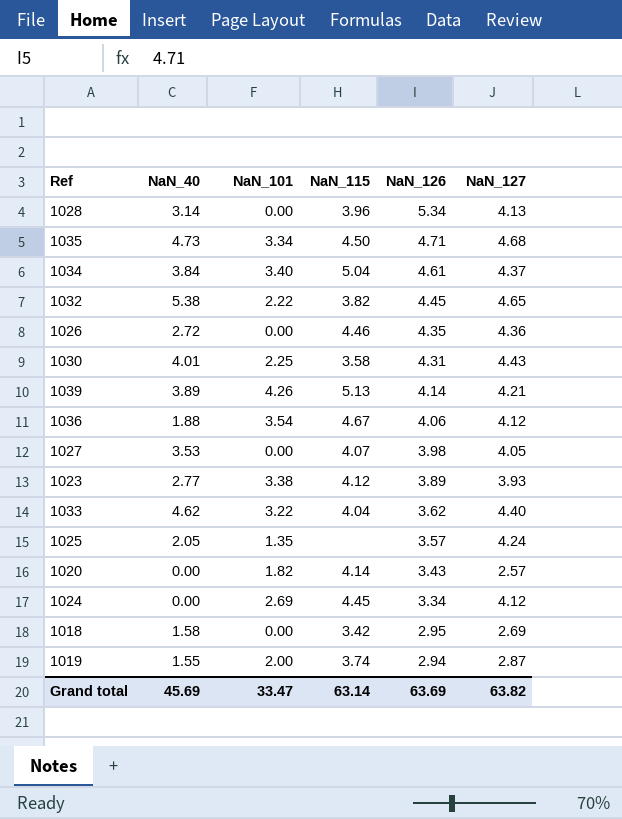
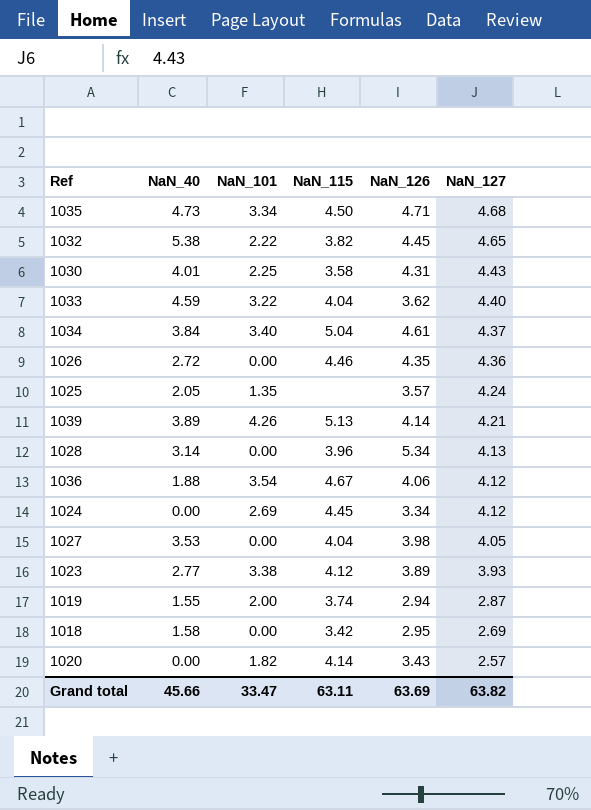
row order: NaN_126 descending -> NaN_127 descending
1033 | NaN_40: 4.62 -> 4.59
1027 | NaN_115: 4.07 -> 4.04
Grand total | NaN_40: 45.69 -> 45.66
Grand total | NaN_115: 63.14 -> 63.11

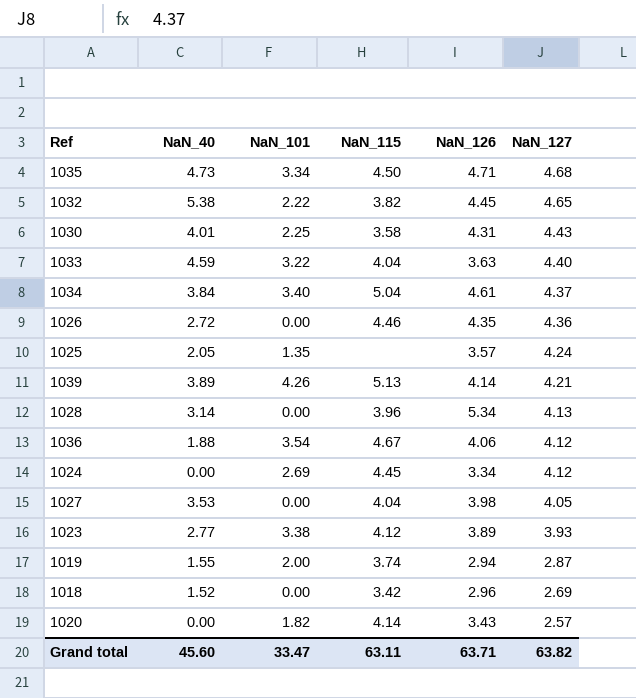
1033 | NaN_126: 3.62 -> 3.63
1018 | NaN_40: 1.58 -> 1.52
1018 | NaN_126: 2.95 -> 2.96
Grand total | NaN_40: 45.66 -> 45.60
Grand total | NaN_126: 63.69 -> 63.71

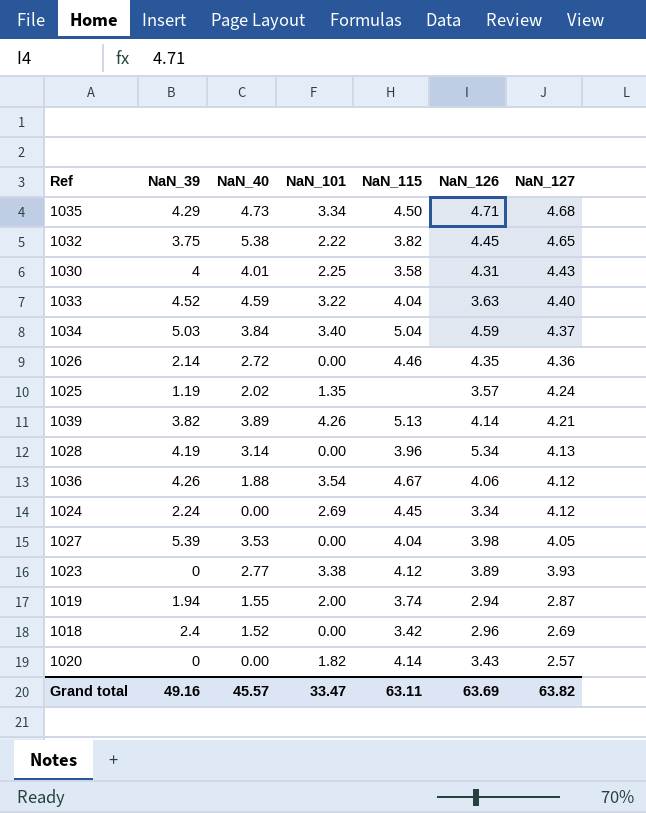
column NaN_39 | position: none -> 2
1034 | NaN_126: 4.61 -> 4.59
1025 | NaN_40: 2.05 -> 2.02
Grand total | NaN_40: 45.60 -> 45.57
Grand total | NaN_126: 63.71 -> 63.69

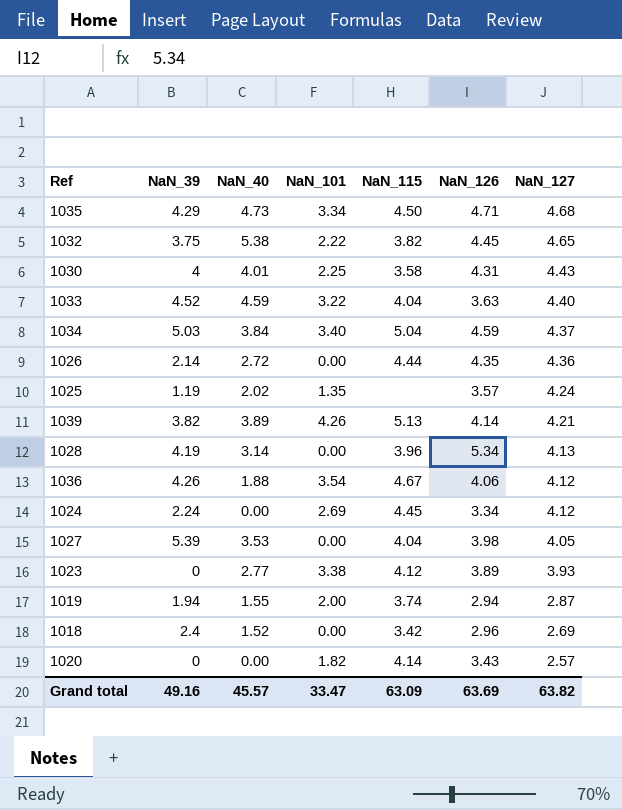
1026 | NaN_115: 4.46 -> 4.44
Grand total | NaN_115: 63.11 -> 63.09

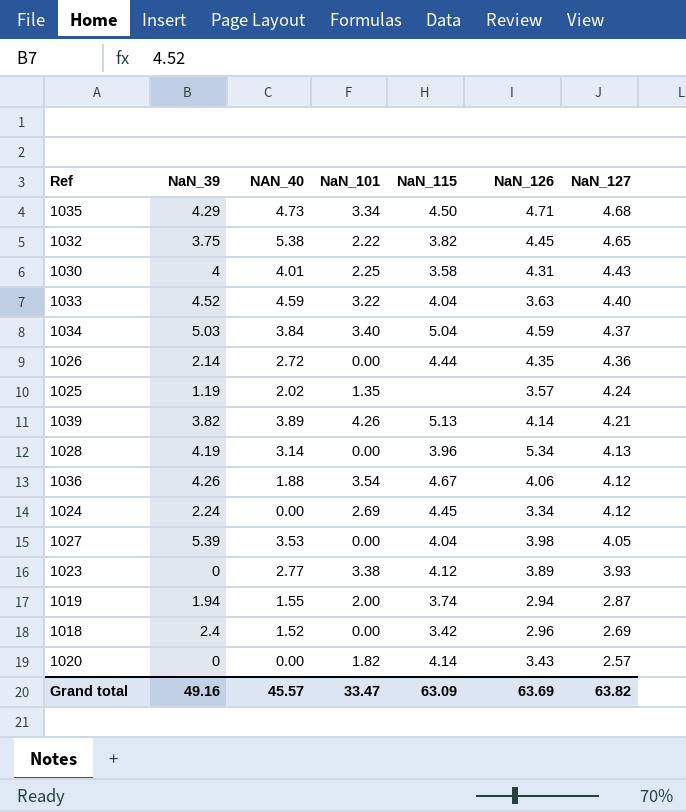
column name: NaN_40 -> NAN_40

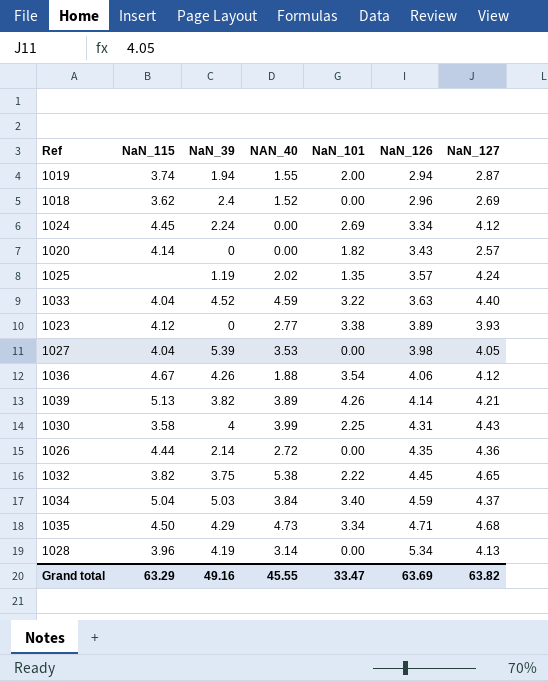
row order: NaN_127 descending -> NaN_126 ascending
column NaN_115 | position: 5 -> 2
1018 | NaN_115: 3.42 -> 3.62
1030 | NAN_40: 4.01 -> 3.99
Grand total | NaN_115: 63.09 -> 63.29
Grand total | NAN_40: 45.57 -> 45.55

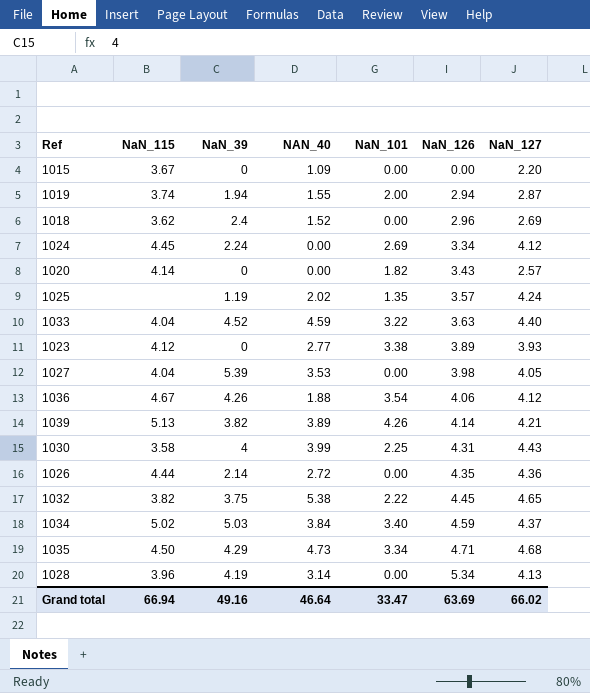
row 1015: none -> 3.67 | 0 | 1.09 | 0.00 | 0.00 | 2.20
1034 | NaN_115: 5.04 -> 5.02
Grand total | NaN_115: 63.29 -> 66.94
Grand total | NAN_40: 45.55 -> 46.64
Grand total | NaN_127: 63.82 -> 66.02

